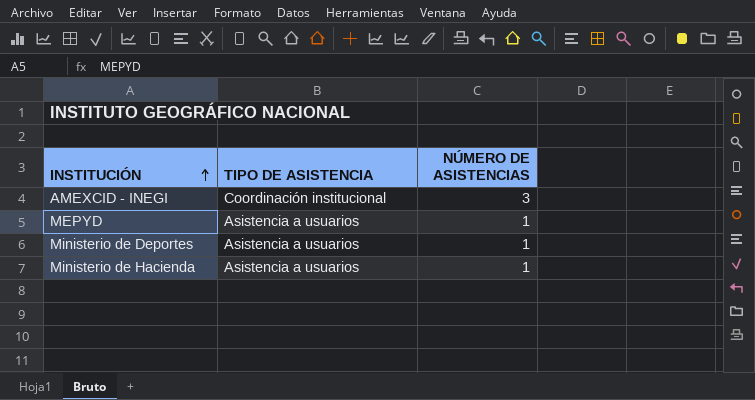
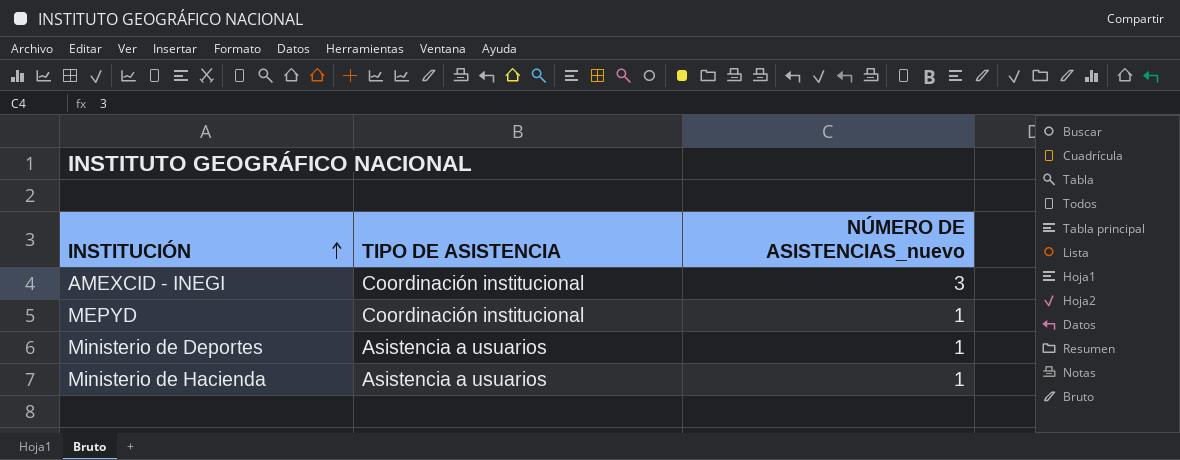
column name: NÚMERO DE ASISTENCIAS -> NÚMERO DE ASISTENCIAS_nuevo
MEPYD | TIPO DE ASISTENCIA: Asistencia a usuarios -> Coordinación institucional

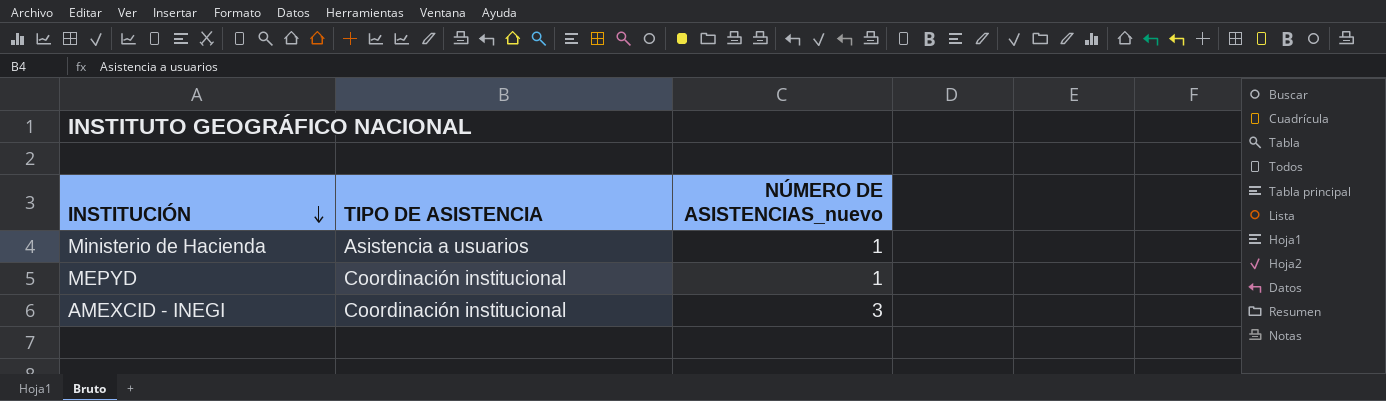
row order: INSTITUCIÓN ascending -> INSTITUCIÓN descending
row Ministerio de Deportes: Asistencia a usuarios | 1 -> none

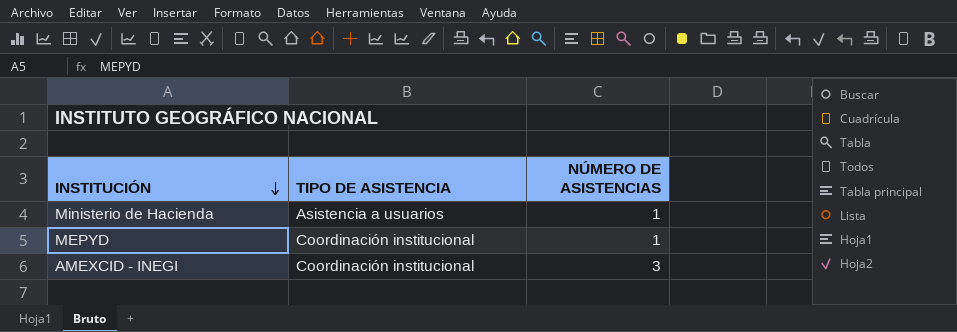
column name: NÚMERO DE ASISTENCIAS_nuevo -> NÚMERO DE ASISTENCIAS

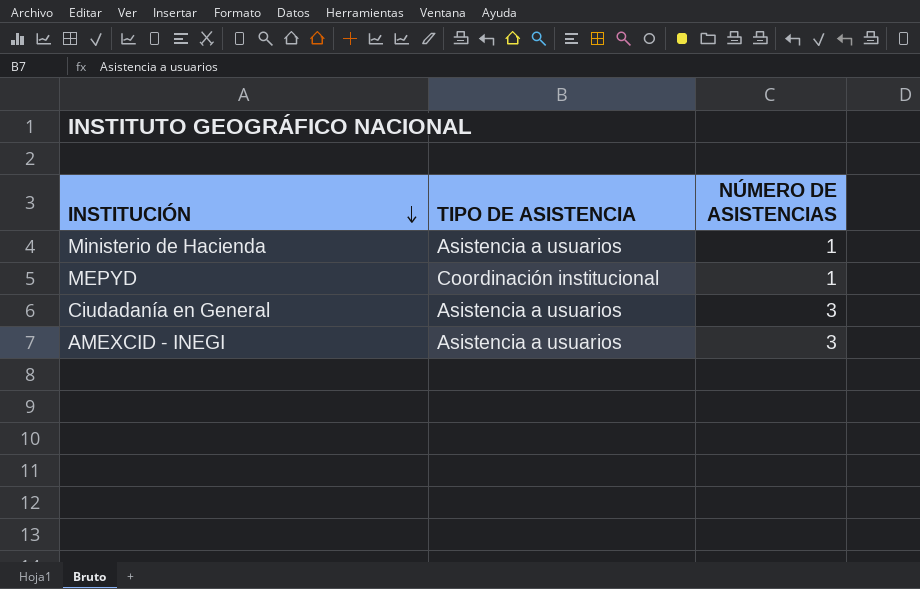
row Ciudadanía en General: none -> Asistencia a usuarios | 3
AMEXCID - INEGI | TIPO DE ASISTENCIA: Coordinación institucional -> Asistencia a usuarios

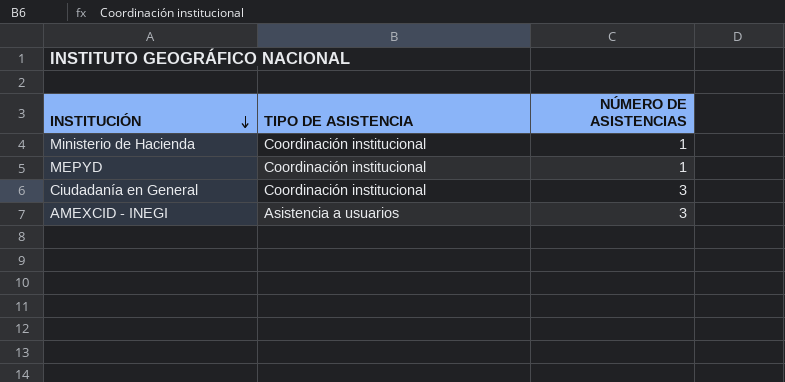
Ministerio de Hacienda | TIPO DE ASISTENCIA: Asistencia a usuarios -> Coordinación institucional
Ciudadanía en General | TIPO DE ASISTENCIA: Asistencia a usuarios -> Coordinación institucional

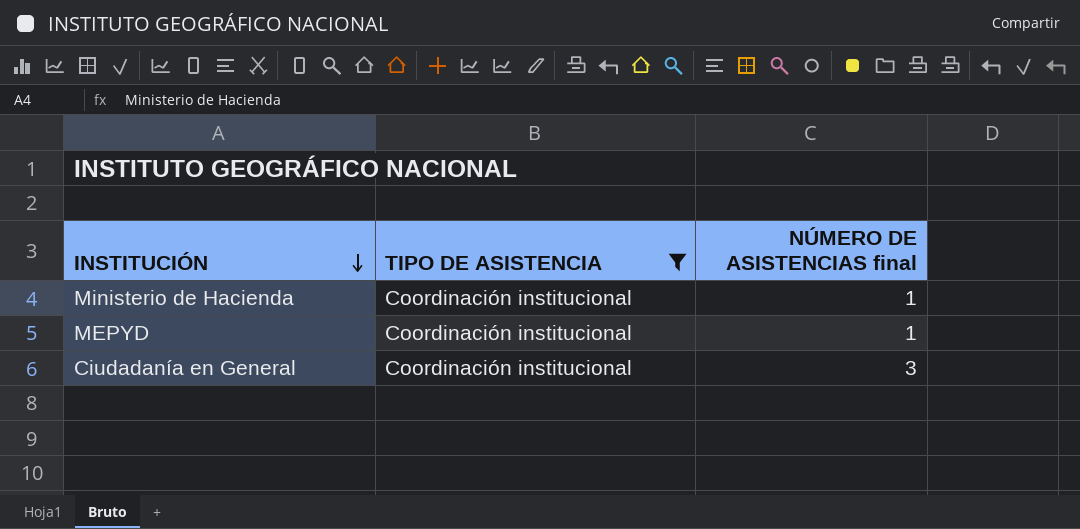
filter: none -> TIPO DE ASISTENCIA = Coordinación institucional
column name: NÚMERO DE ASISTENCIAS -> NÚMERO DE ASISTENCIAS final

